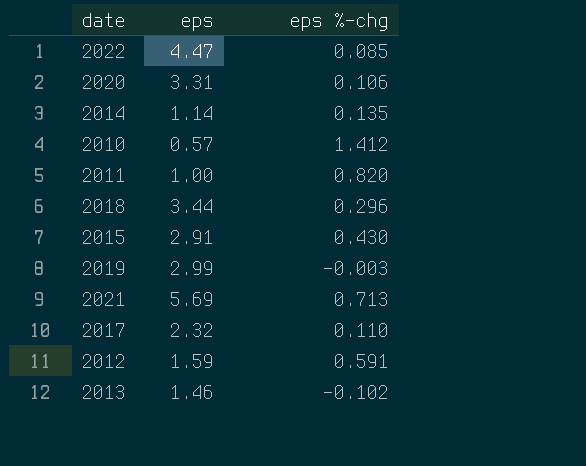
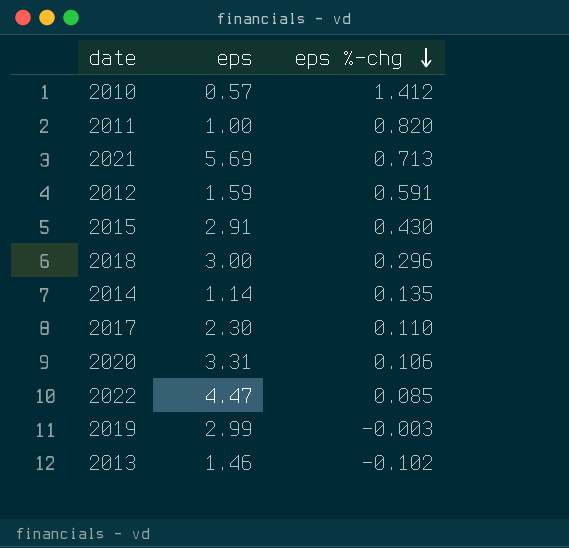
row order: none -> eps %-chg descending
2018 | eps: 3.44 -> 3.00
2017 | eps: 2.32 -> 2.30

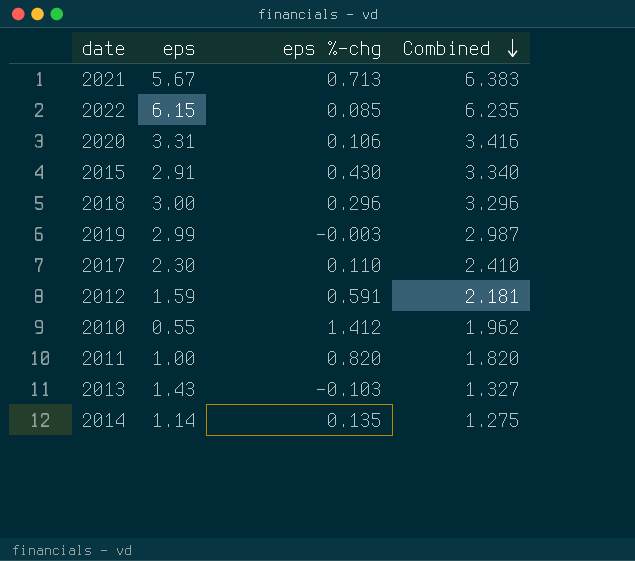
row order: eps %-chg descending -> Combined descending
column Combined | formula: none -> [eps] + [eps %-chg]
2021 | eps: 5.69 -> 5.67
2022 | eps: 4.47 -> 6.15
2010 | eps: 0.57 -> 0.55
2013 | eps: 1.46 -> 1.43
2013 | eps %-chg: -0.102 -> -0.103

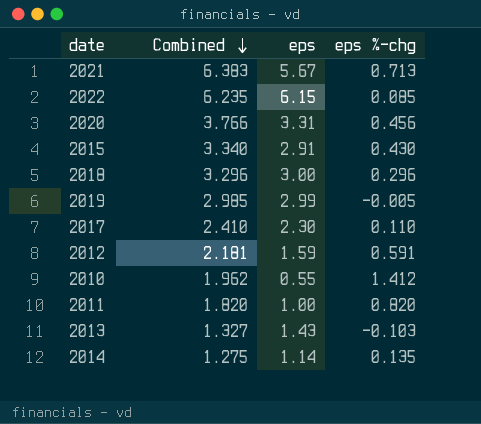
column Combined | position: 4 -> 2
2020 | Combined: 3.416 -> 3.766
2020 | eps %-chg: 0.106 -> 0.456
2019 | Combined: 2.987 -> 2.985
2019 | eps %-chg: -0.003 -> -0.005

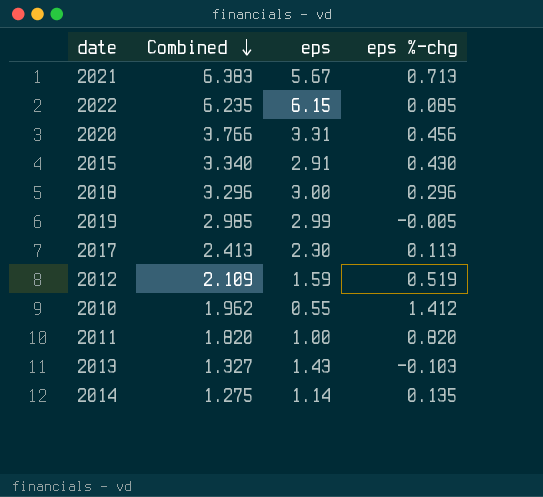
2017 | Combined: 2.410 -> 2.413
2017 | eps %-chg: 0.110 -> 0.113
2012 | Combined: 2.181 -> 2.109
2012 | eps %-chg: 0.591 -> 0.519

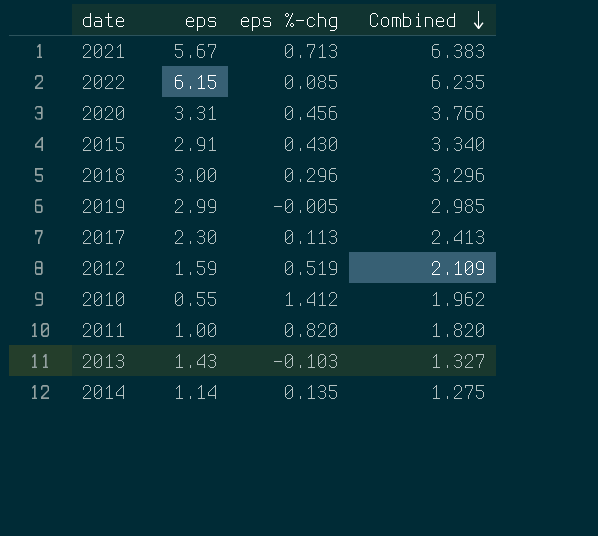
column Combined | position: 2 -> 4

